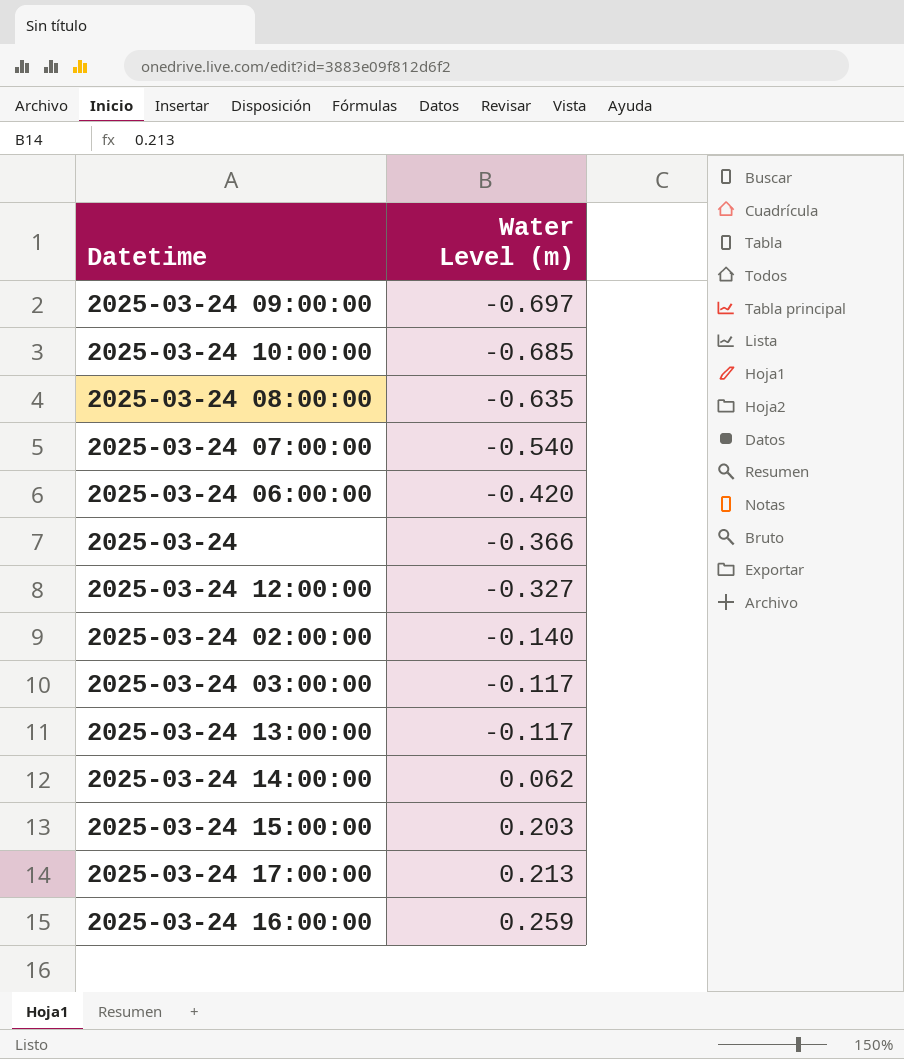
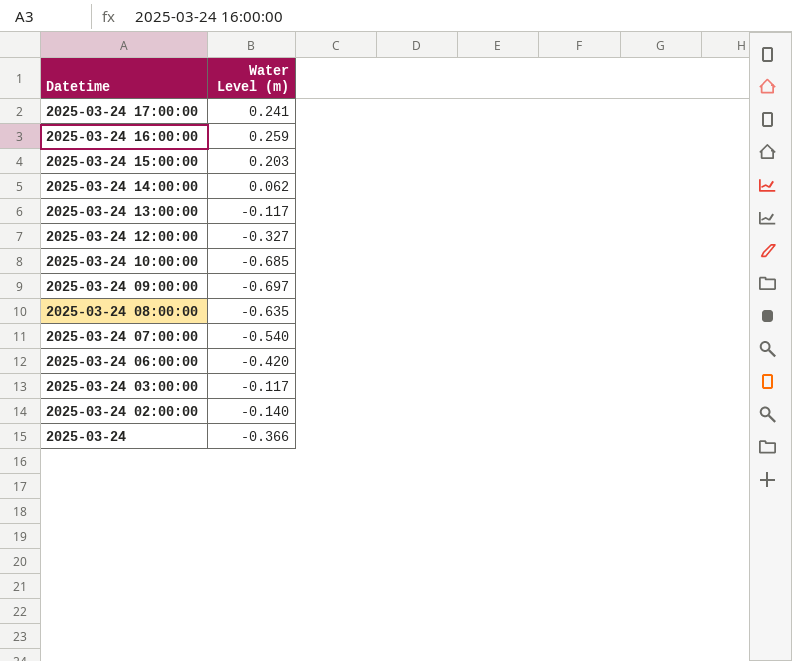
row order: Water Level (m) ascending -> Datetime descending
2025-03-24 17:00:00 | Water Level (m): 0.213 -> 0.241

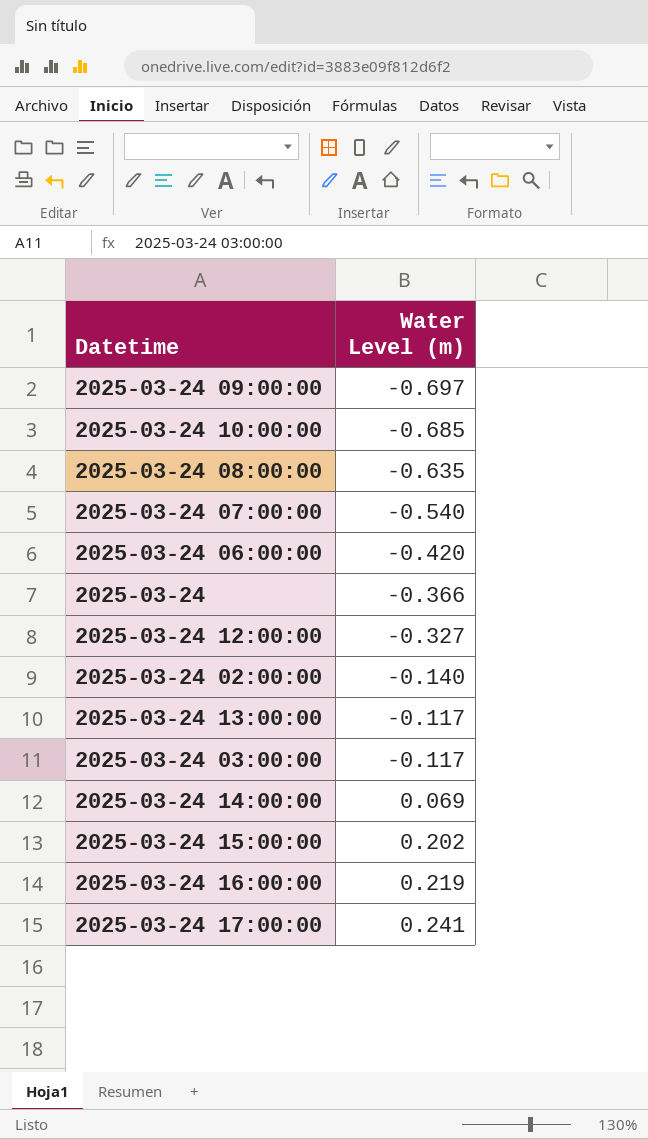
row order: Datetime descending -> Water Level (m) ascending
2025-03-24 14:00:00 | Water Level (m): 0.062 -> 0.069
2025-03-24 15:00:00 | Water Level (m): 0.203 -> 0.202
2025-03-24 16:00:00 | Water Level (m): 0.259 -> 0.219

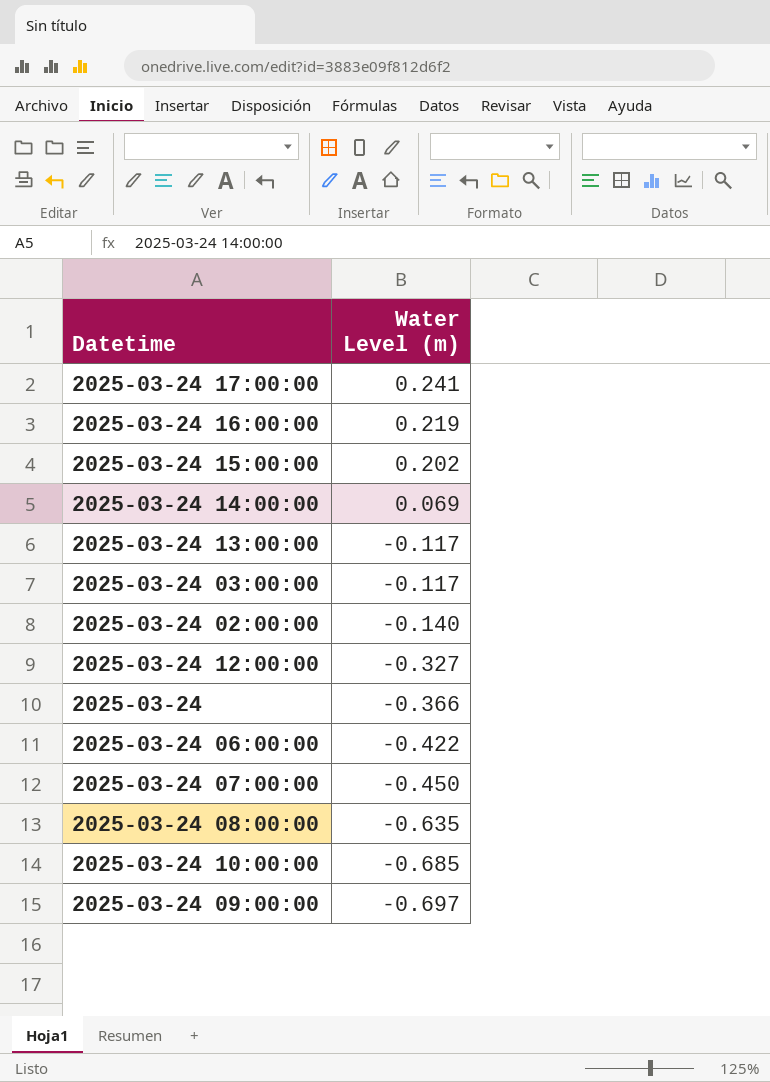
row order: Water Level (m) ascending -> Water Level (m) descending
2025-03-24 06:00:00 | Water Level (m): -0.420 -> -0.422
2025-03-24 07:00:00 | Water Level (m): -0.540 -> -0.450

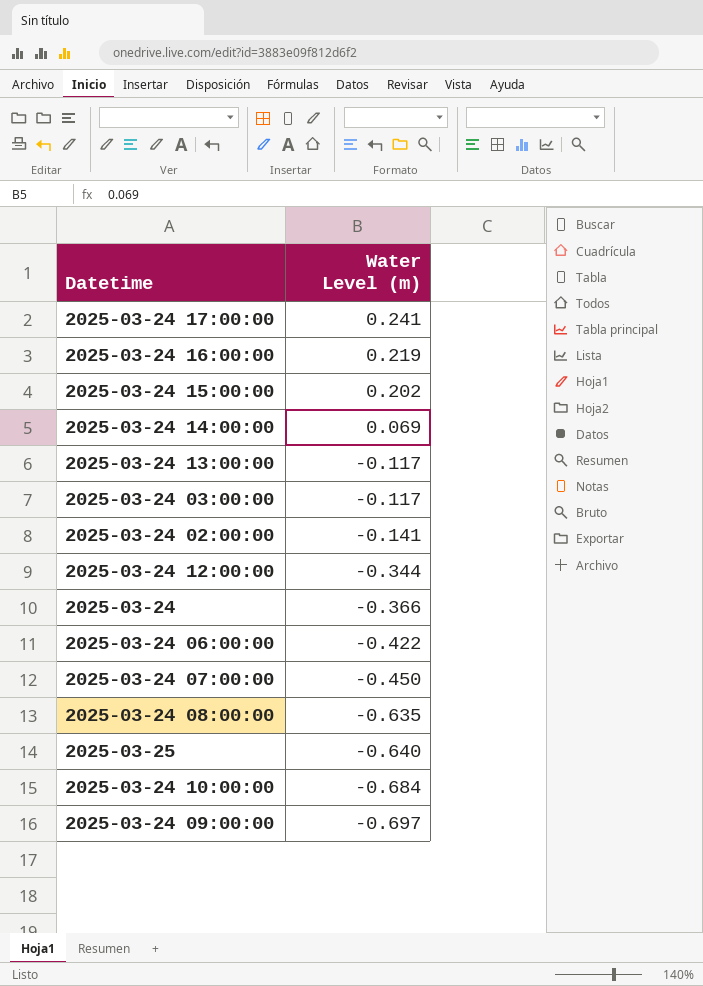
2025-03-24 02:00:00 | Water Level (m): -0.140 -> -0.141
2025-03-24 12:00:00 | Water Level (m): -0.327 -> -0.344
row 2025-03-25: none -> -0.640
2025-03-24 10:00:00 | Water Level (m): -0.685 -> -0.684

